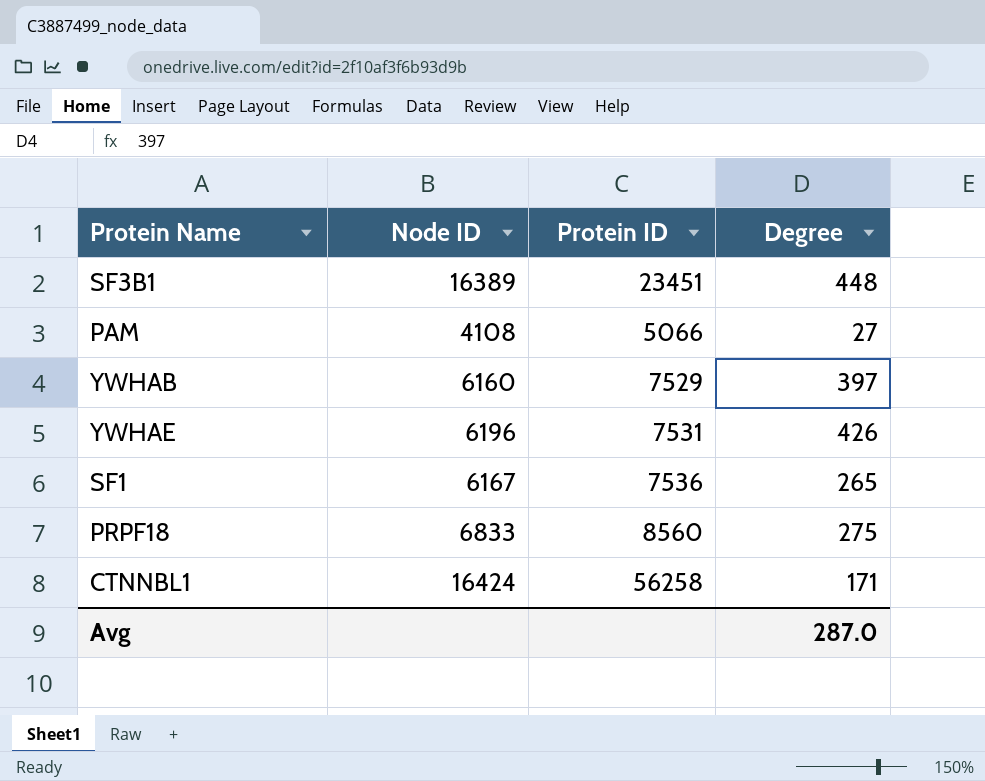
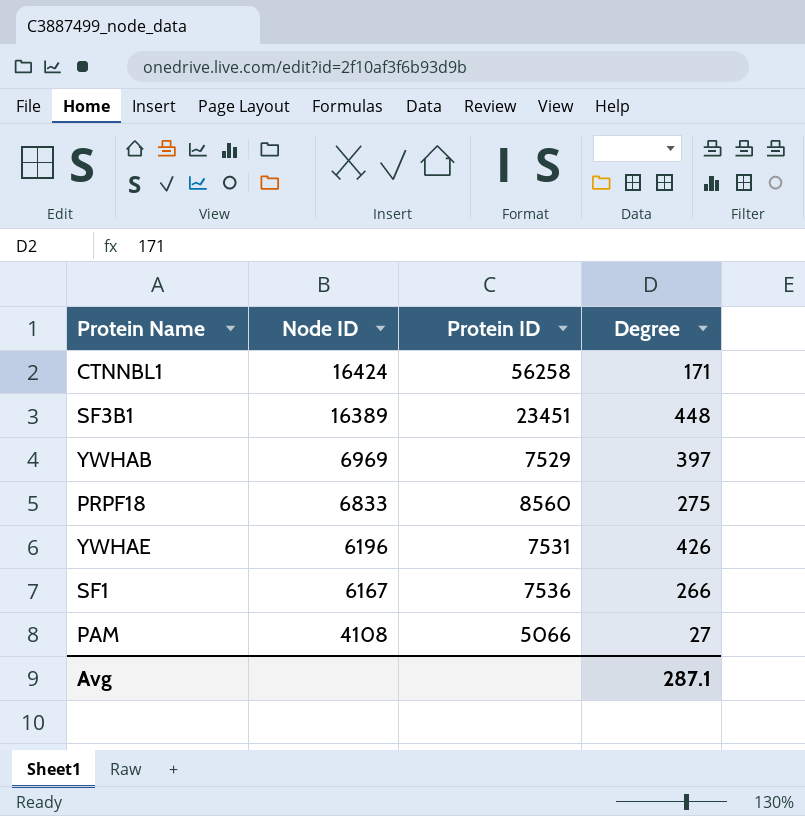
row order: none -> Node ID descending
YWHAB | Node ID: 6160 -> 6969
SF1 | Degree: 265 -> 266
Avg | Degree: 287.0 -> 287.1

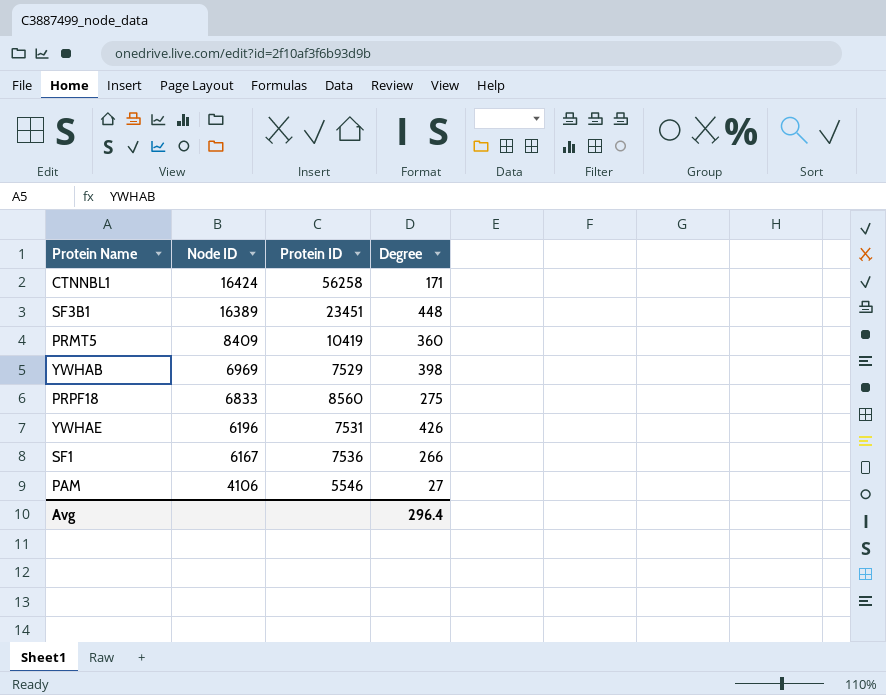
row PRMT5: none -> 8409 | 10419 | 360
YWHAB | Degree: 397 -> 398
PAM | Node ID: 4108 -> 4106
PAM | Protein ID: 5066 -> 5546
Avg | Degree: 287.1 -> 296.4

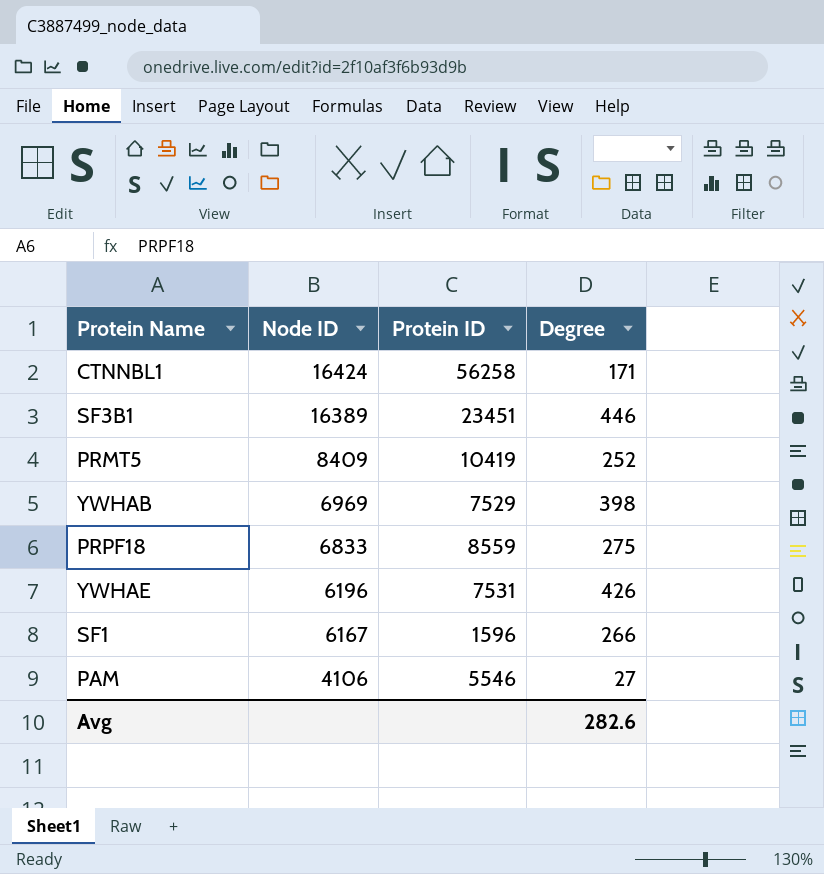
SF3B1 | Degree: 448 -> 446
PRMT5 | Degree: 360 -> 252
PRPF18 | Protein ID: 8560 -> 8559
SF1 | Protein ID: 7536 -> 1596
Avg | Degree: 296.4 -> 282.6

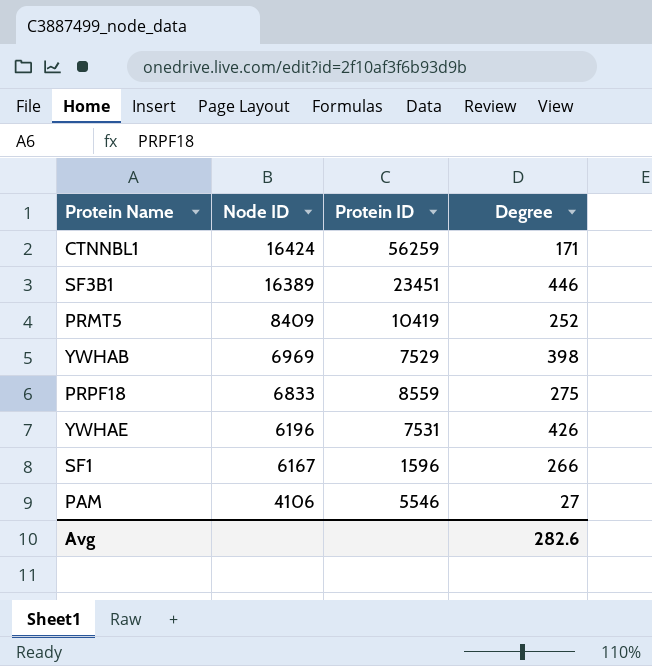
CTNNBL1 | Protein ID: 56258 -> 56259

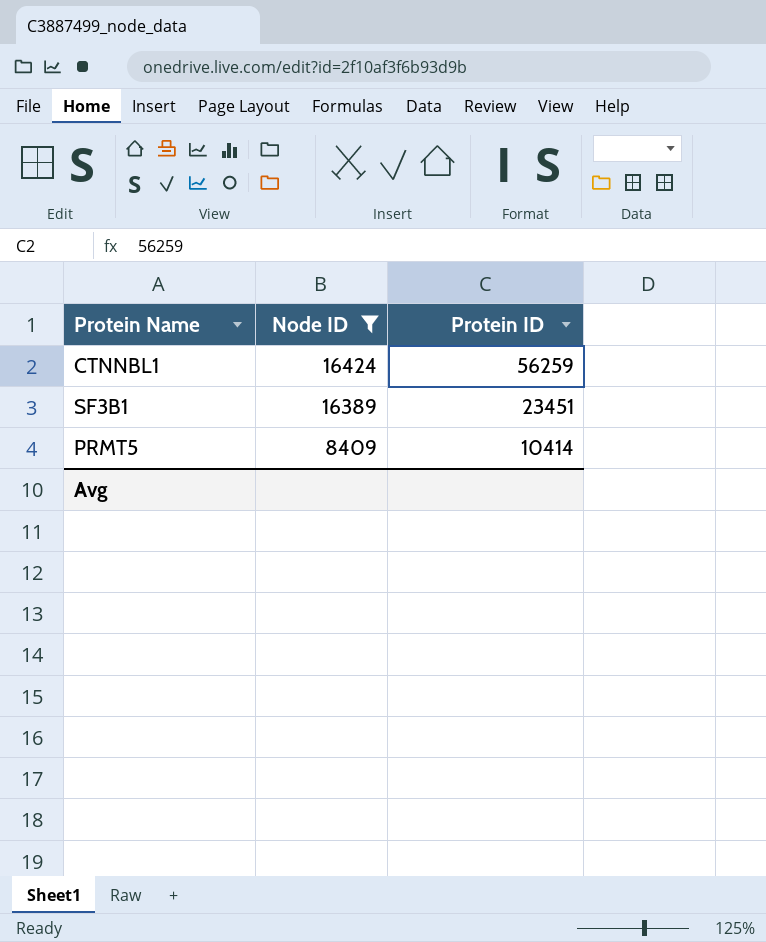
filter: none -> Node ID >= 8409
column Degree | position: 4 -> none
PRMT5 | Protein ID: 10419 -> 10414

